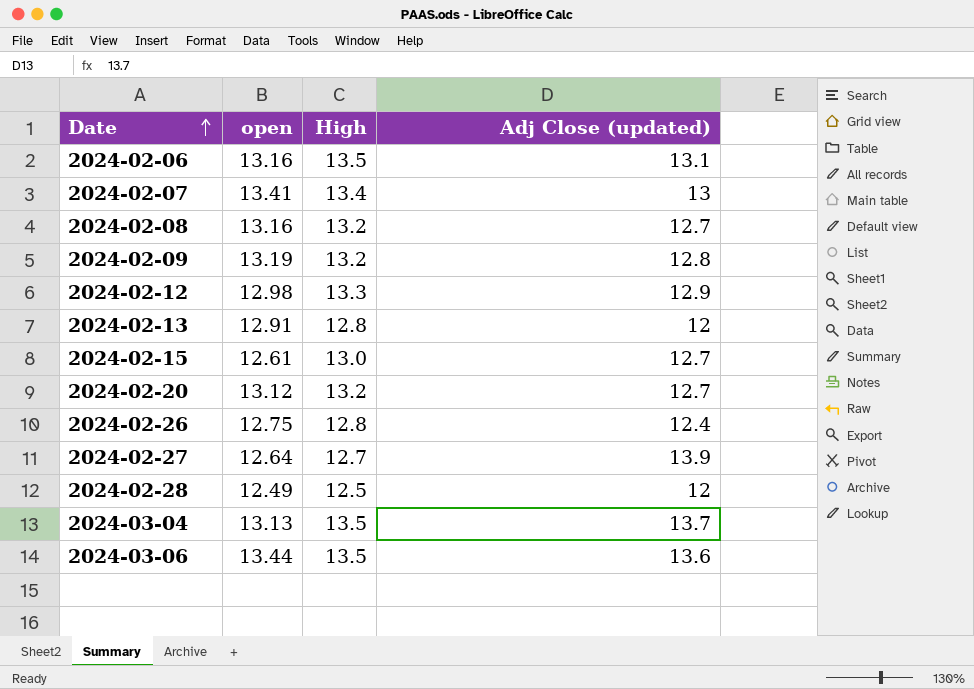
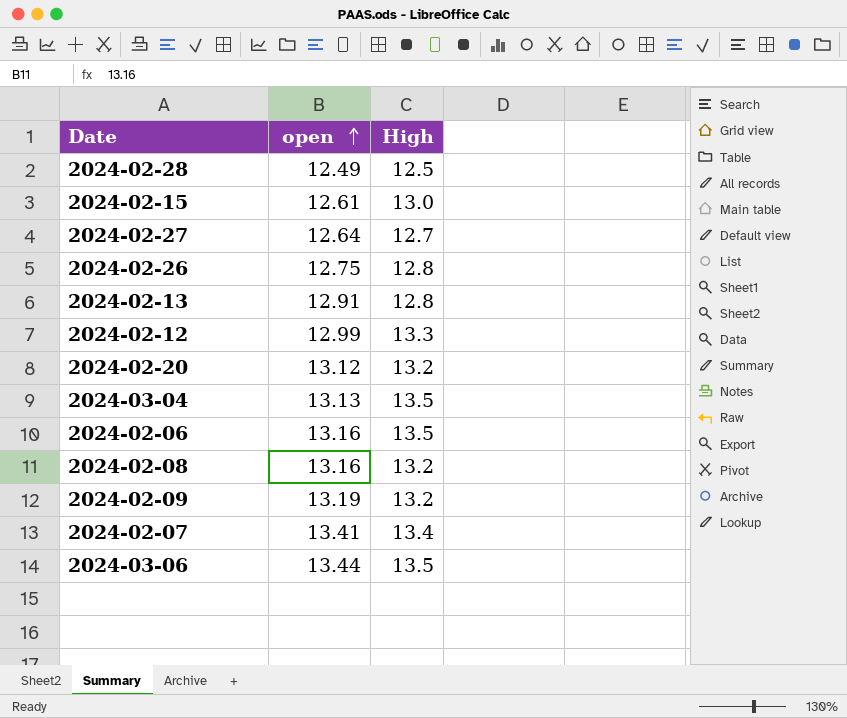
row order: Date ascending -> open ascending
column Adj Close (updated) | position: 4 -> none
2024-02-12 | open: 12.98 -> 12.99

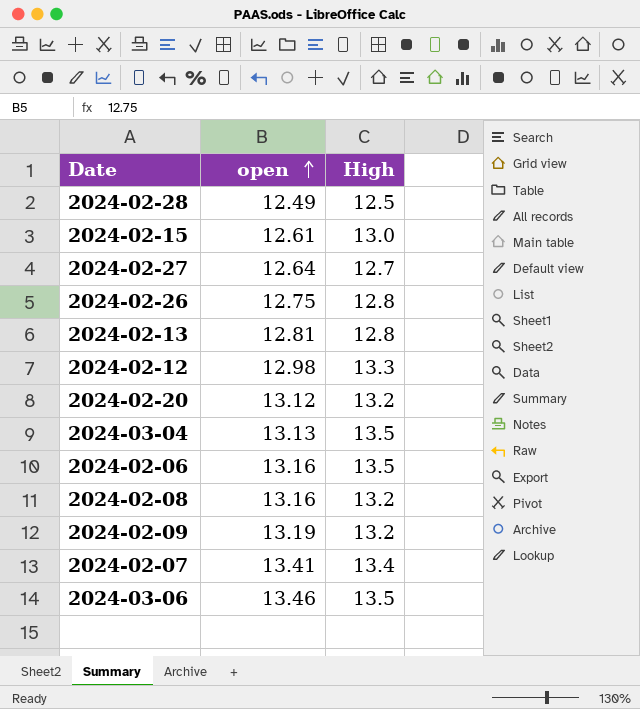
2024-02-13 | open: 12.91 -> 12.81
2024-02-12 | open: 12.99 -> 12.98
2024-03-06 | open: 13.44 -> 13.46

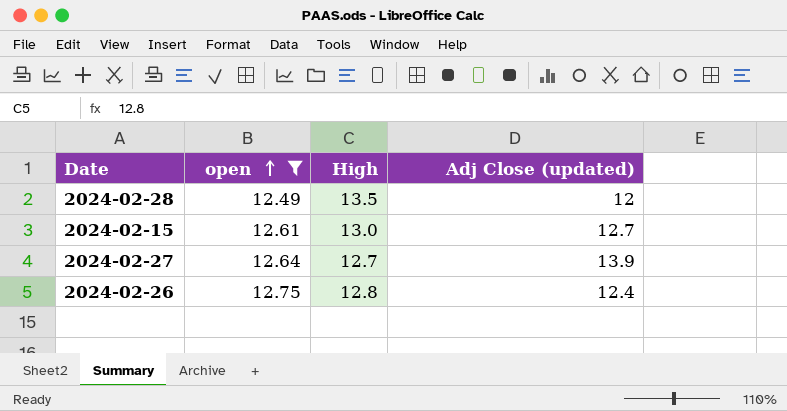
filter: none -> open <= 12.75
column Adj Close (updated) | position: none -> 4
2024-02-28 | High: 12.5 -> 13.5

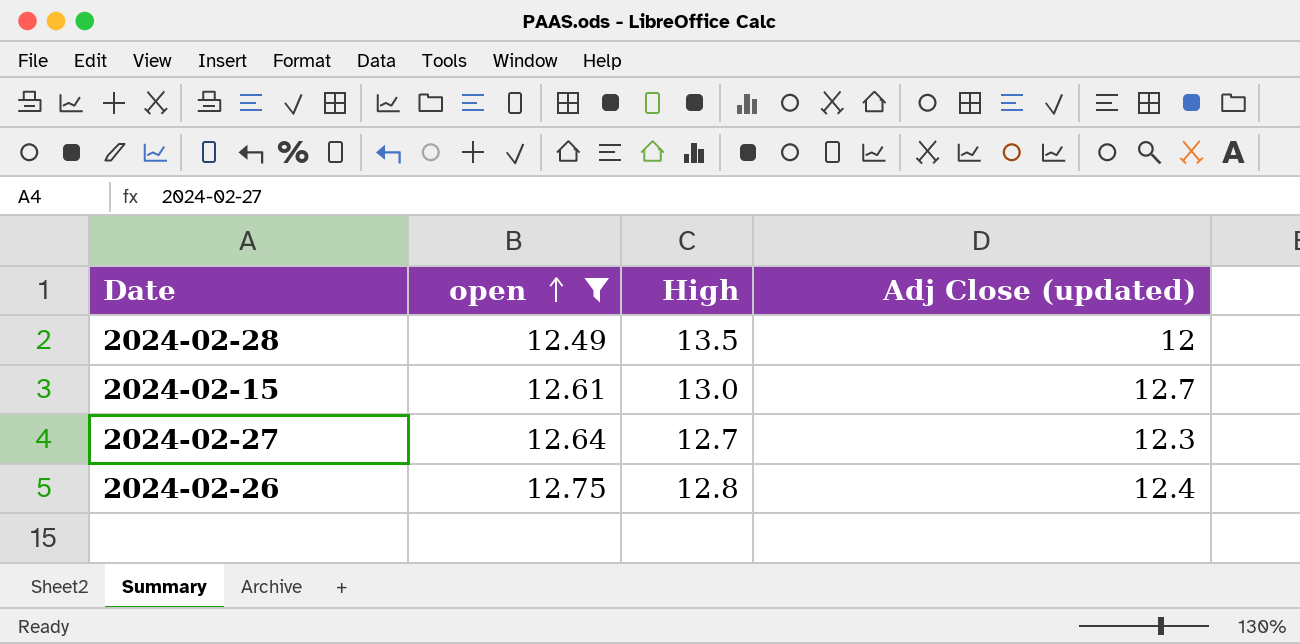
2024-02-27 | Adj Close (updated): 13.9 -> 12.3

